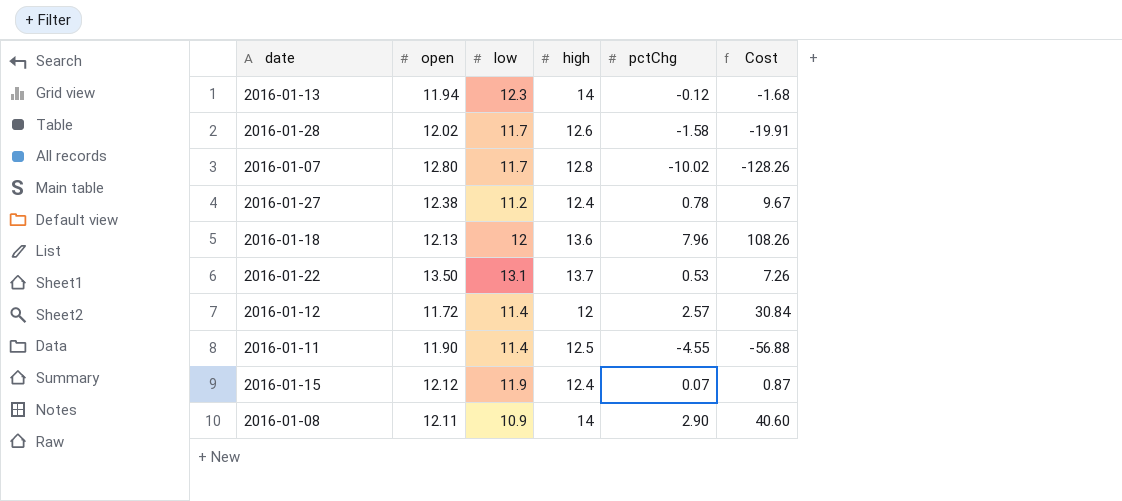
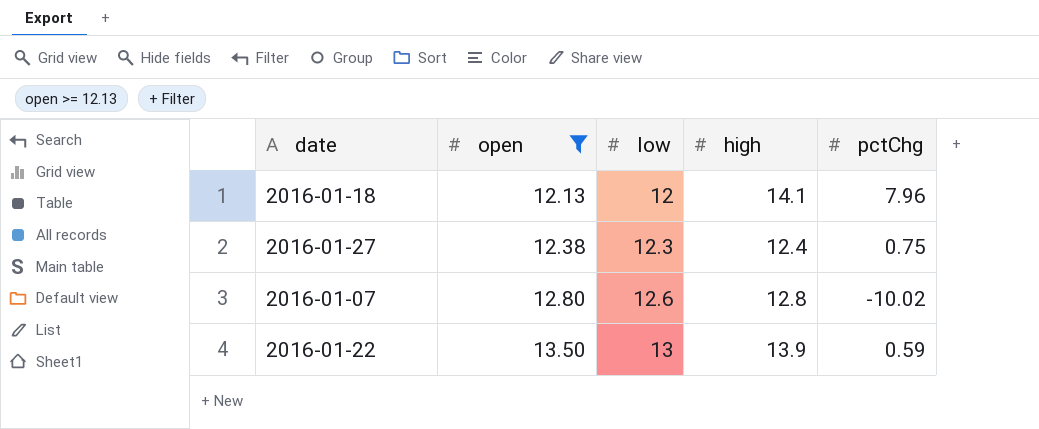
filter: none -> open >= 12.13
row order: none -> open ascending
column Cost | formula: [high] * [pctChg] -> none
2016-01-18 | high: 13.6 -> 14.1
2016-01-27 | low: 11.2 -> 12.3
2016-01-27 | pctChg: 0.78 -> 0.75
2016-01-07 | low: 11.7 -> 12.6
2016-01-22 | low: 13.1 -> 13
2016-01-22 | high: 13.7 -> 13.9
2016-01-22 | pctChg: 0.53 -> 0.59

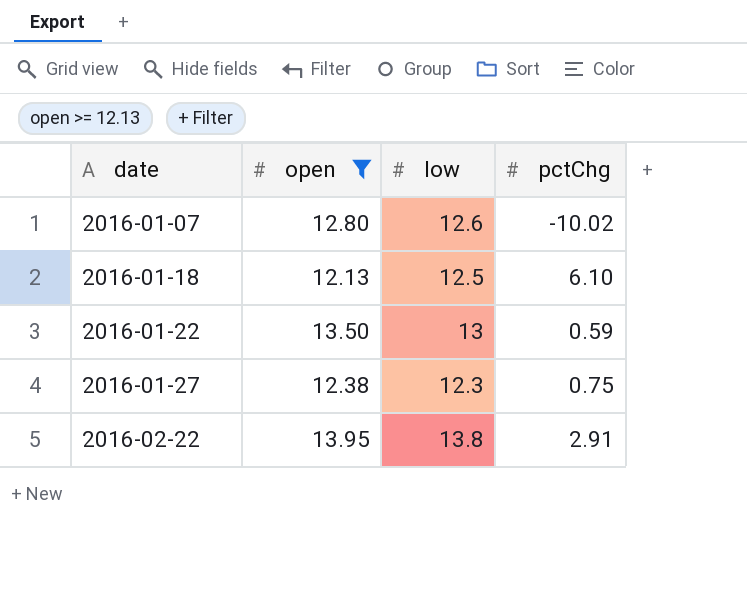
row order: open ascending -> date ascending
column high | position: 4 -> none
2016-01-18 | low: 12 -> 12.5
2016-01-18 | pctChg: 7.96 -> 6.10
row 2016-02-22: none -> 13.95 | 13.8 | 2.91

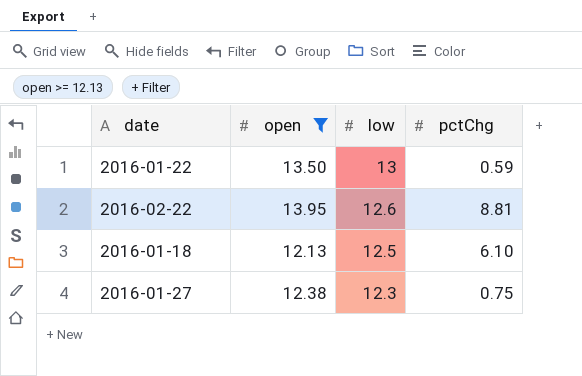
row order: date ascending -> low descending
row 2016-01-07: 12.80 | 12.6 | -10.02 -> none
2016-02-22 | low: 13.8 -> 12.6
2016-02-22 | pctChg: 2.91 -> 8.81

